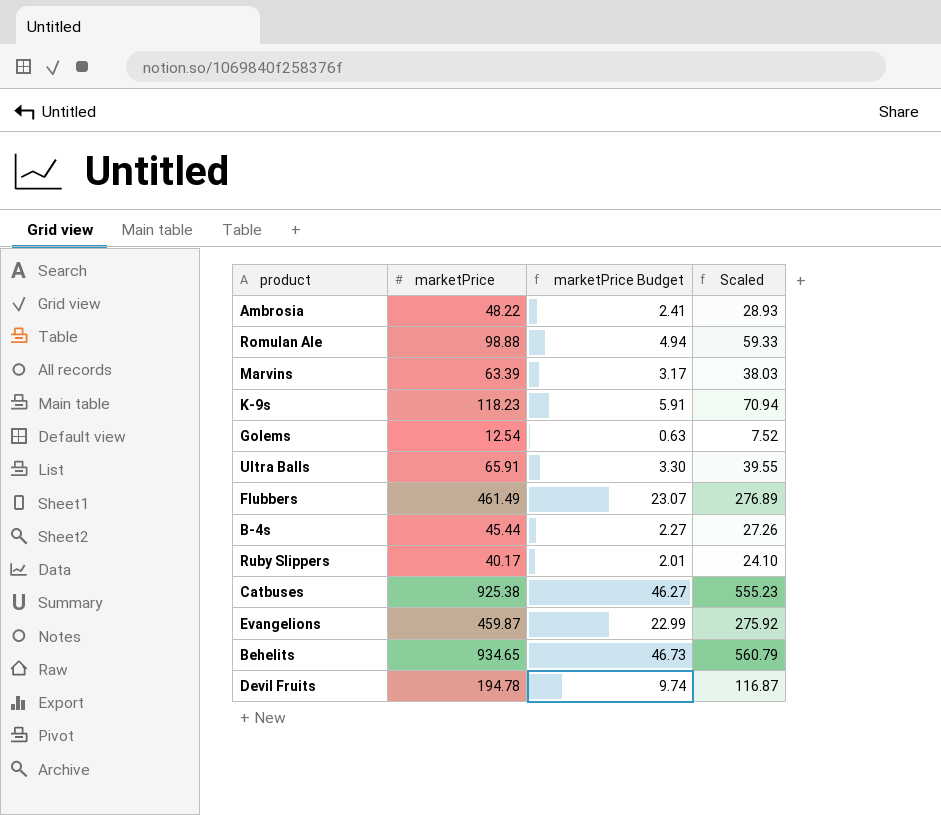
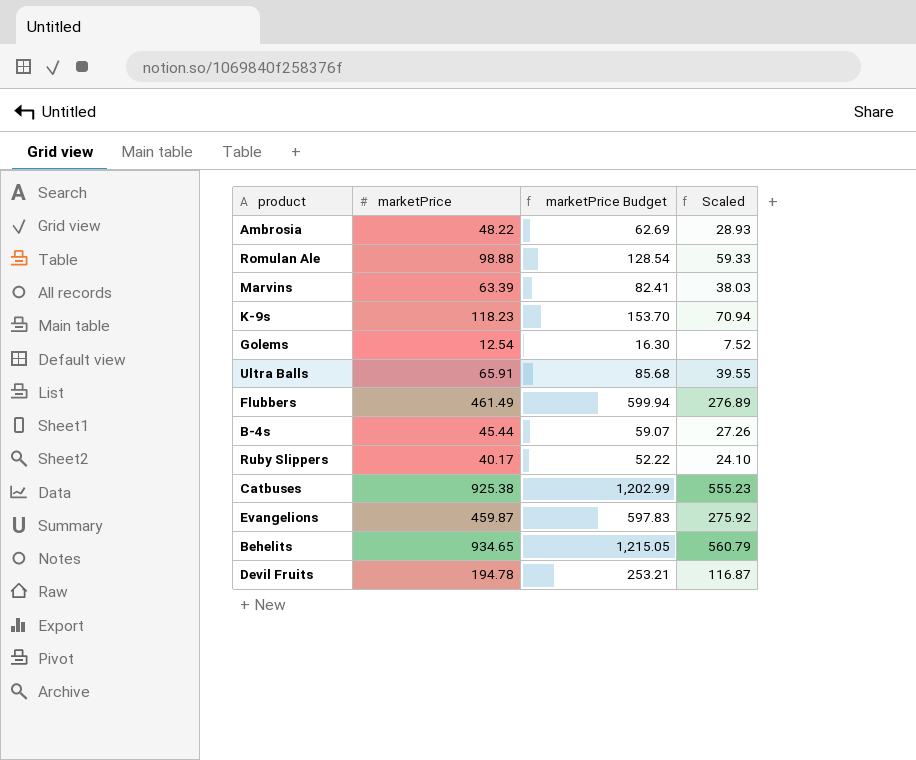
column marketPrice Budget | formula: [marketPrice] * 0.05 -> [marketPrice] * 1.3

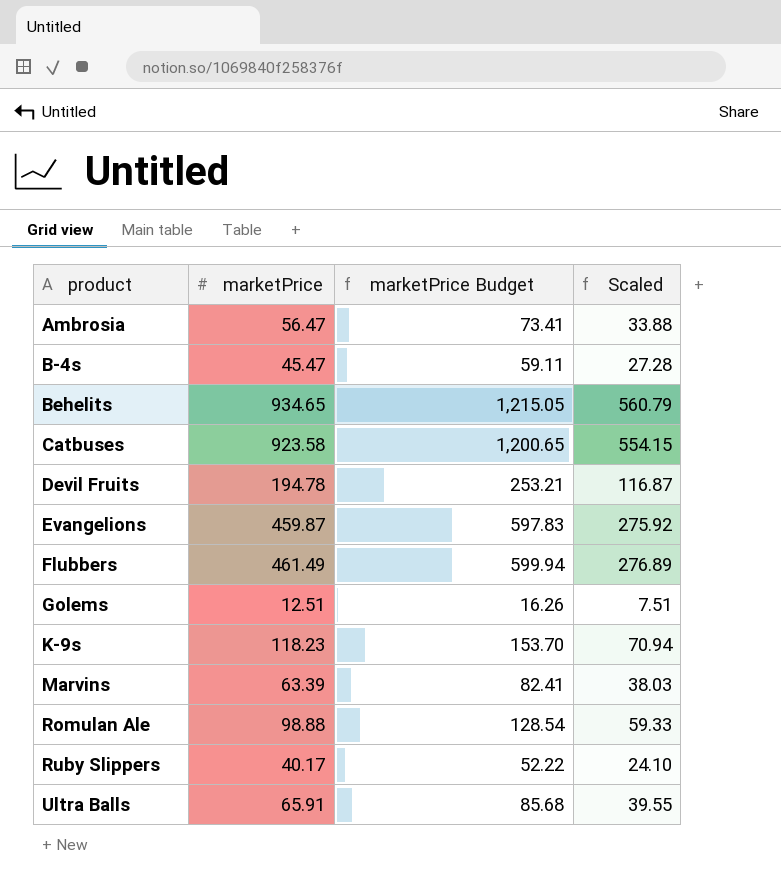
row order: none -> product ascending
Ambrosia | marketPrice: 48.22 -> 56.47
Ambrosia | marketPrice Budget: 62.69 -> 73.41
Ambrosia | Scaled: 28.93 -> 33.88
B-4s | marketPrice: 45.44 -> 45.47
B-4s | marketPrice Budget: 59.07 -> 59.11
B-4s | Scaled: 27.26 -> 27.28
Catbuses | marketPrice: 925.38 -> 923.58
Catbuses | marketPrice Budget: 1,202.99 -> 1,200.65
Catbuses | Scaled: 555.23 -> 554.15
Golems | marketPrice: 12.54 -> 12.51
Golems | marketPrice Budget: 16.30 -> 16.26
Golems | Scaled: 7.52 -> 7.51

